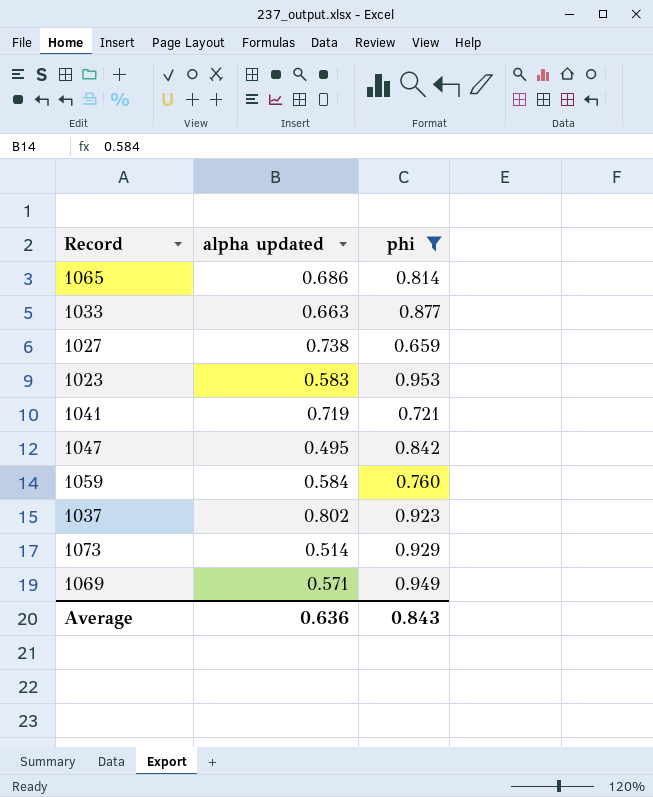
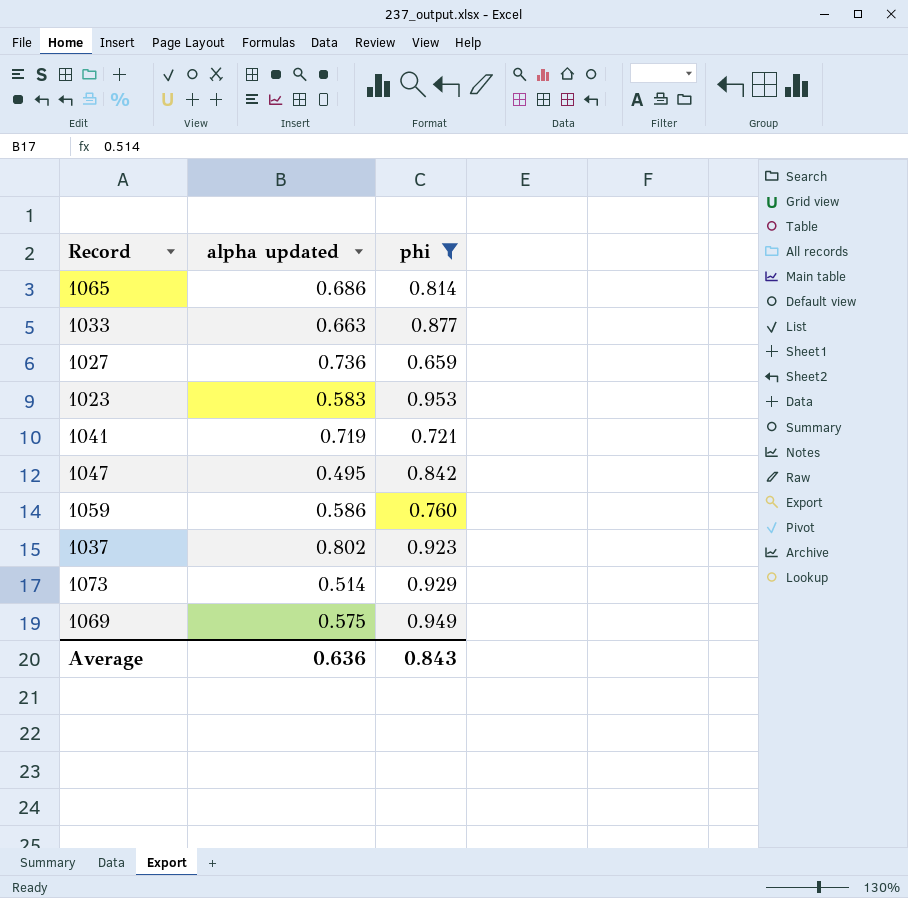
1027 | alpha updated: 0.738 -> 0.736
1059 | alpha updated: 0.584 -> 0.586
1069 | alpha updated: 0.571 -> 0.575

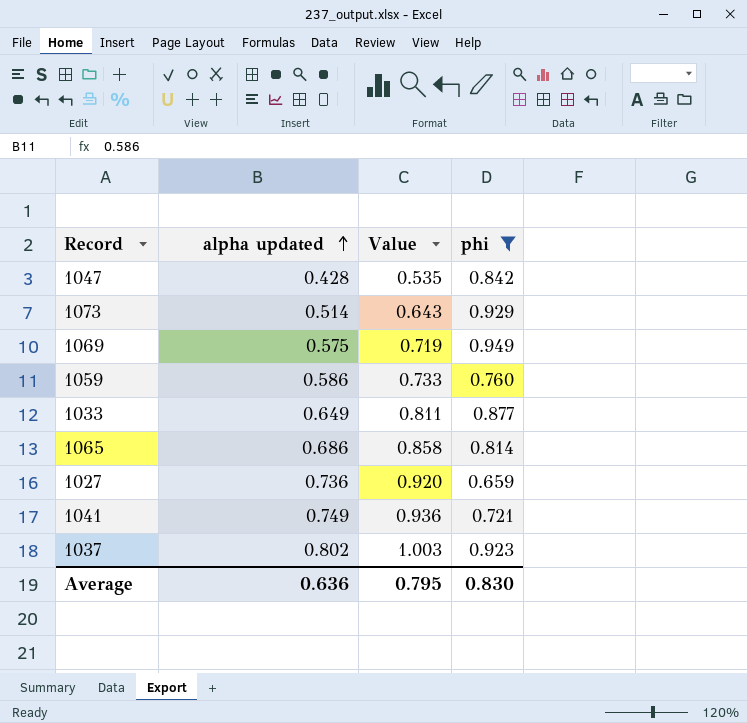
row order: none -> alpha updated ascending
column Value | formula: none -> [alpha updated] * 1.25
row 1023: 0.583 | 0.953 -> none
1047 | alpha updated: 0.495 -> 0.428
1033 | alpha updated: 0.663 -> 0.649
1041 | alpha updated: 0.719 -> 0.749
Average | phi: 0.843 -> 0.830

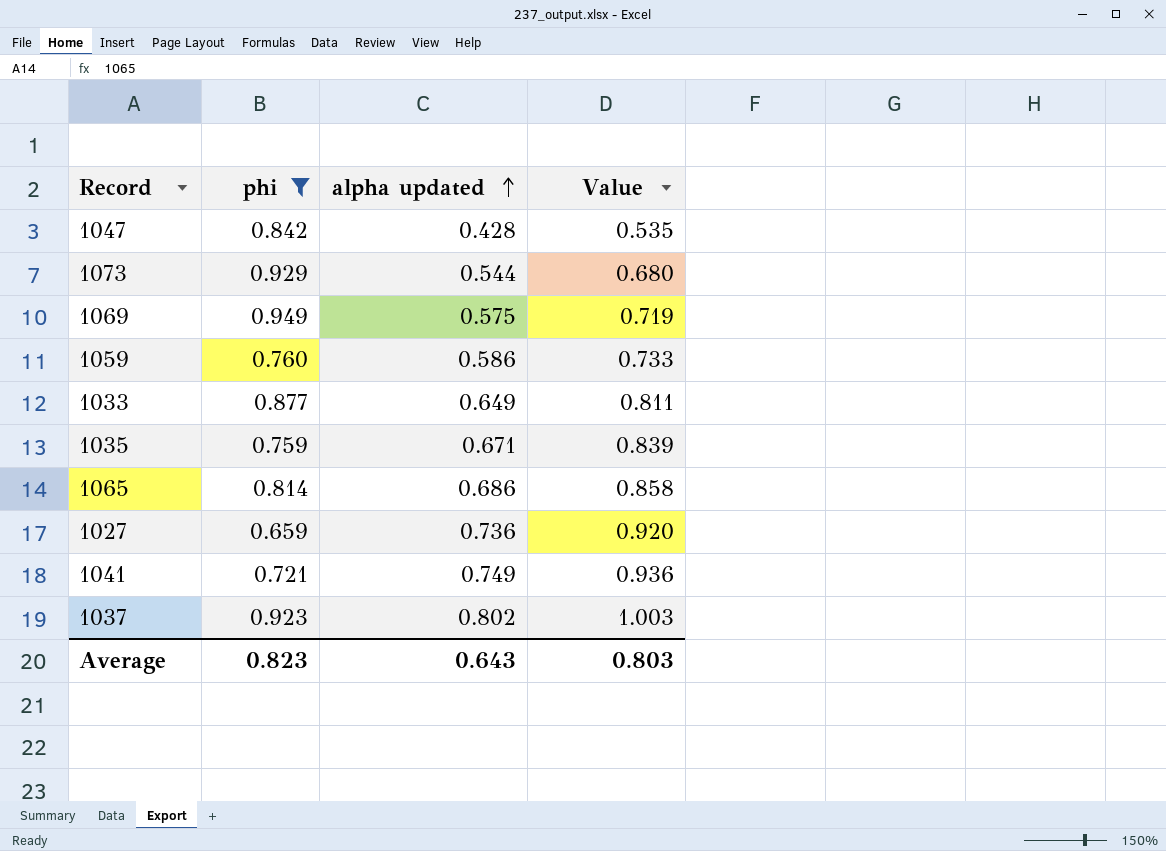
column phi | position: 4 -> 2
1073 | alpha updated: 0.514 -> 0.544
1073 | Value: 0.643 -> 0.680
row 1035: none -> 0.759 | 0.671 | 0.839
Average | phi: 0.830 -> 0.823
Average | alpha updated: 0.636 -> 0.643
Average | Value: 0.795 -> 0.803

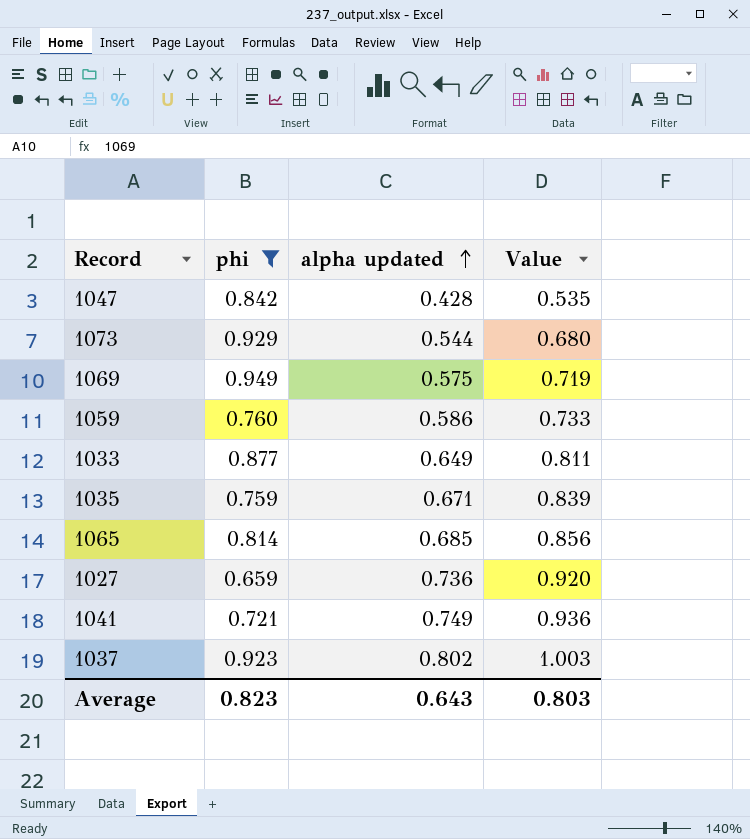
1065 | alpha updated: 0.686 -> 0.685
1065 | Value: 0.858 -> 0.856

